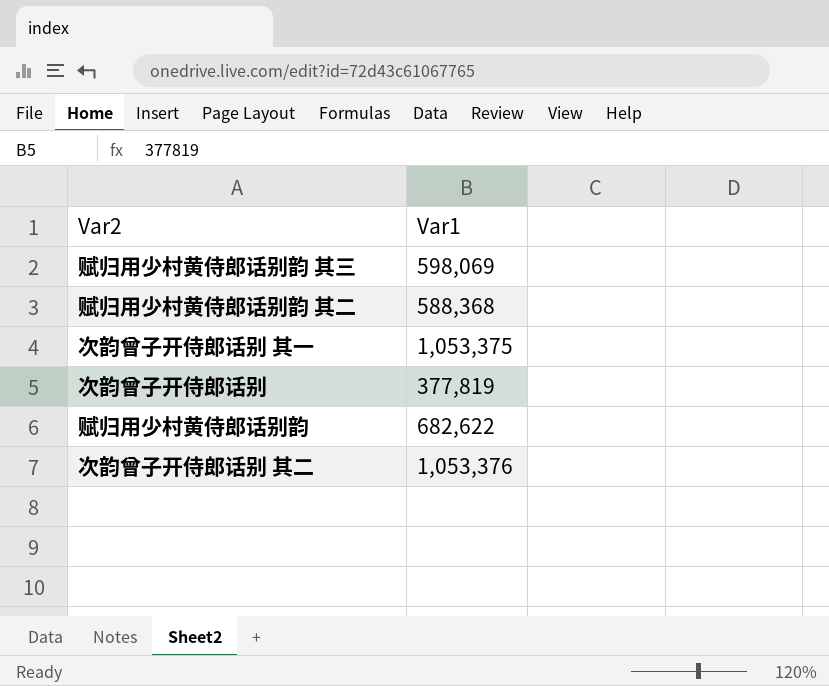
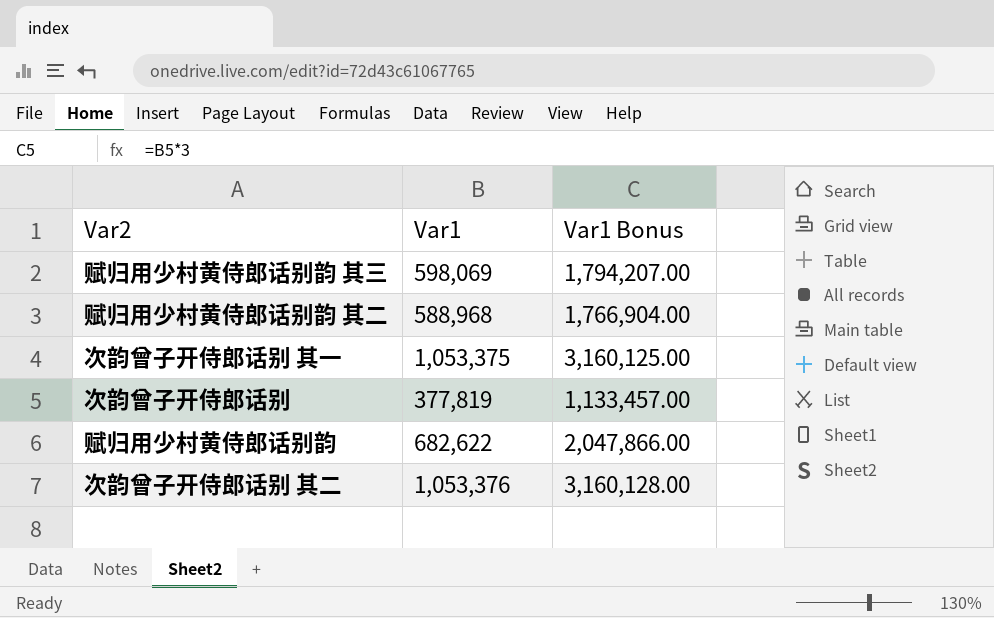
column Var1 Bonus | formula: none -> [Var1] * 3
赋归用少村黄侍郎话别韵 其二 | Var1: 588,368 -> 588,968

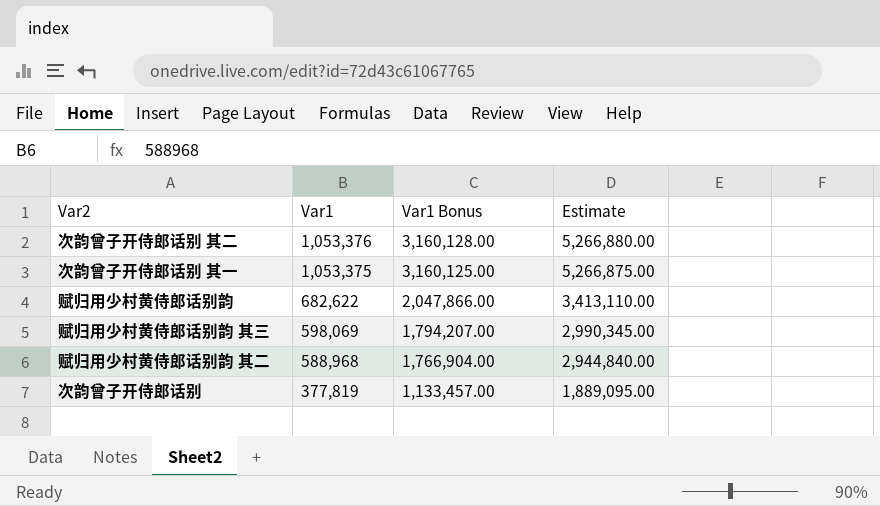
row order: none -> Var1 descending
column Estimate | formula: none -> [Var1] * 5

